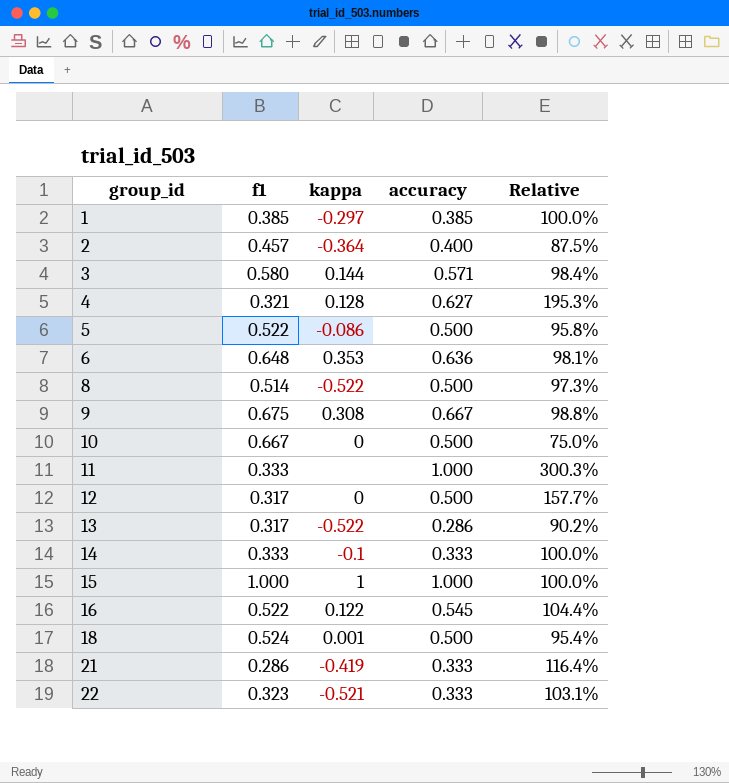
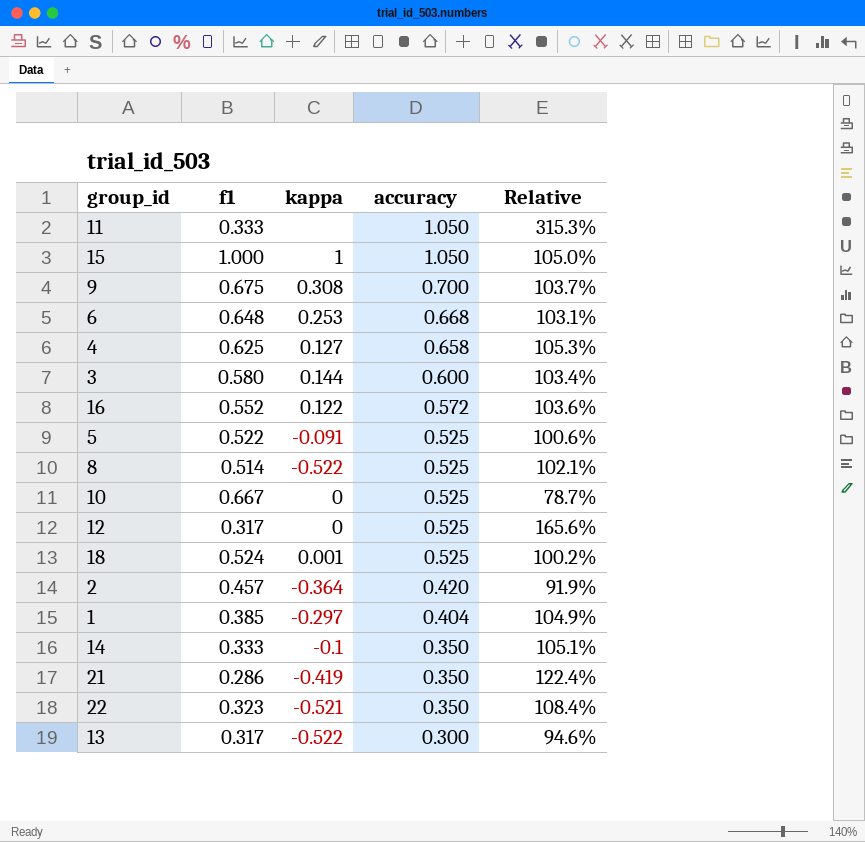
row order: group_id ascending -> accuracy descending
11 | accuracy: 1.000 -> 1.050
11 | Relative: 300.3% -> 315.3%
15 | accuracy: 1.000 -> 1.050
15 | Relative: 100.0% -> 105.0%
9 | accuracy: 0.667 -> 0.700
9 | Relative: 98.8% -> 103.7%
6 | kappa: 0.353 -> 0.253
6 | accuracy: 0.636 -> 0.668
6 | Relative: 98.1% -> 103.1%
4 | f1: 0.321 -> 0.625
4 | kappa: 0.128 -> 0.127
4 | accuracy: 0.627 -> 0.658
4 | Relative: 195.3% -> 105.3%
3 | accuracy: 0.571 -> 0.600
3 | Relative: 98.4% -> 103.4%
16 | f1: 0.522 -> 0.552
16 | accuracy: 0.545 -> 0.572
16 | Relative: 104.4% -> 103.6%
5 | kappa: -0.086 -> -0.091
5 | accuracy: 0.500 -> 0.525
5 | Relative: 95.8% -> 100.6%
8 | accuracy: 0.500 -> 0.525
8 | Relative: 97.3% -> 102.1%
10 | accuracy: 0.500 -> 0.525
10 | Relative: 75.0% -> 78.7%
12 | accuracy: 0.500 -> 0.525
12 | Relative: 157.7% -> 165.6%
18 | accuracy: 0.500 -> 0.525
18 | Relative: 95.4% -> 100.2%
2 | accuracy: 0.400 -> 0.420
2 | Relative: 87.5% -> 91.9%
1 | accuracy: 0.385 -> 0.404
1 | Relative: 100.0% -> 104.9%
14 | accuracy: 0.333 -> 0.350
14 | Relative: 100.0% -> 105.1%
21 | accuracy: 0.333 -> 0.350
21 | Relative: 116.4% -> 122.4%
22 | accuracy: 0.333 -> 0.350
22 | Relative: 103.1% -> 108.4%
13 | accuracy: 0.286 -> 0.300
13 | Relative: 90.2% -> 94.6%

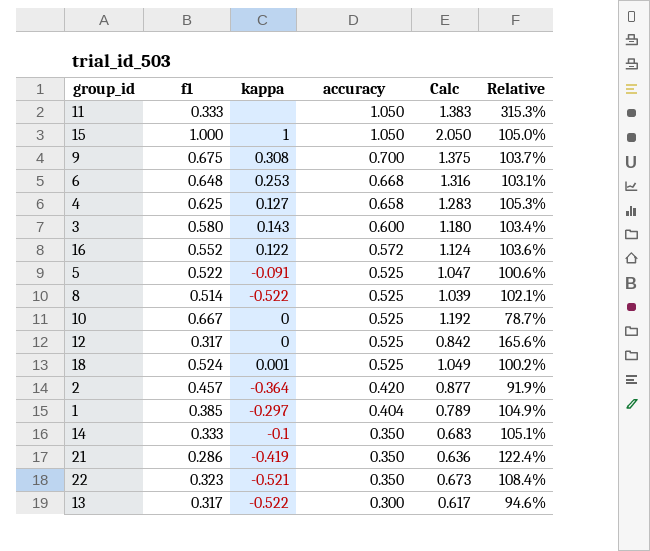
column Calc | formula: none -> [f1] + [accuracy]
3 | kappa: 0.144 -> 0.143

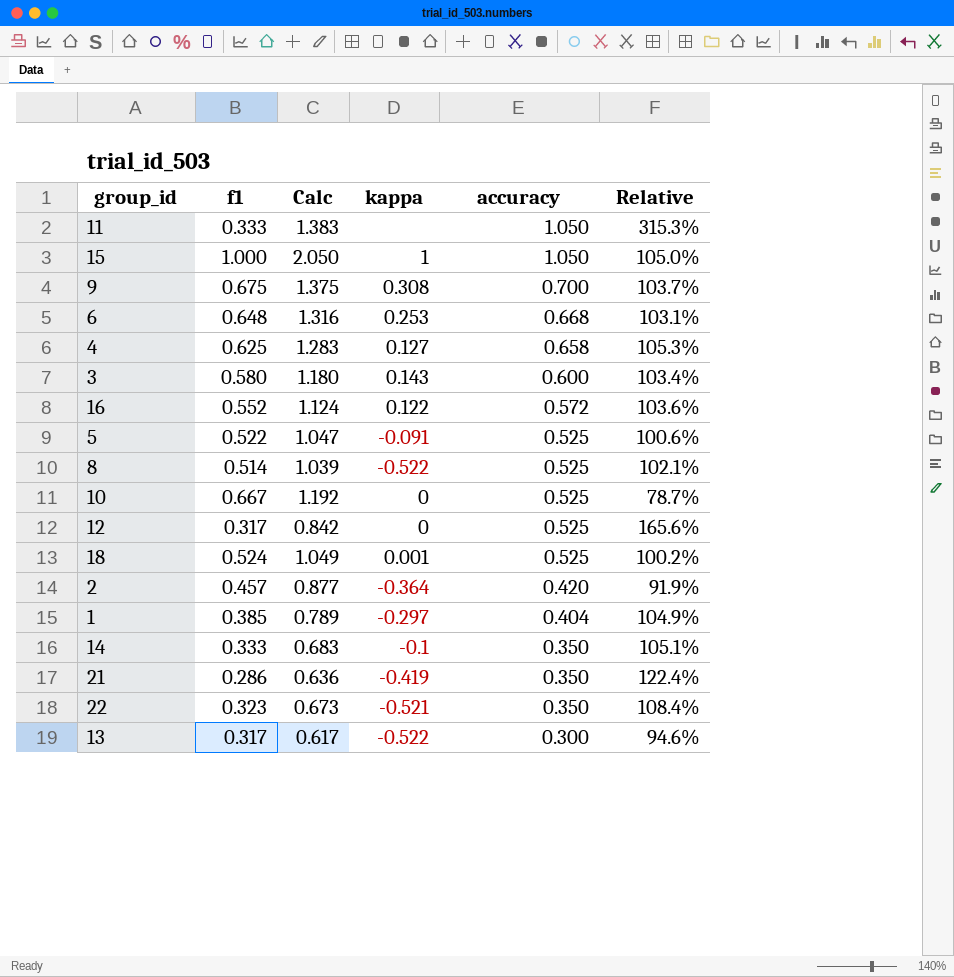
column Calc | position: 5 -> 3

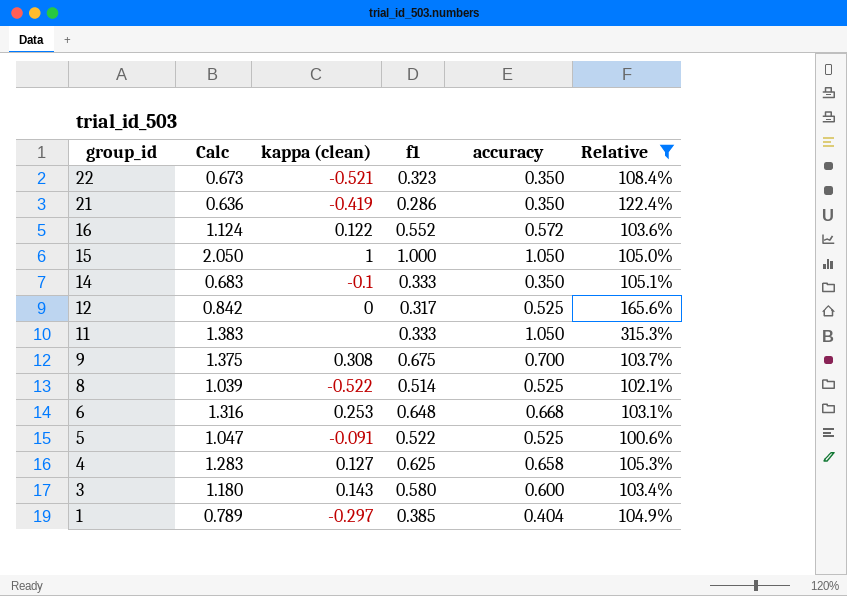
filter: none -> Relative >= 100.6%
row order: accuracy descending -> group_id descending
column name: kappa -> kappa (clean)
column f1 | position: 2 -> 4

